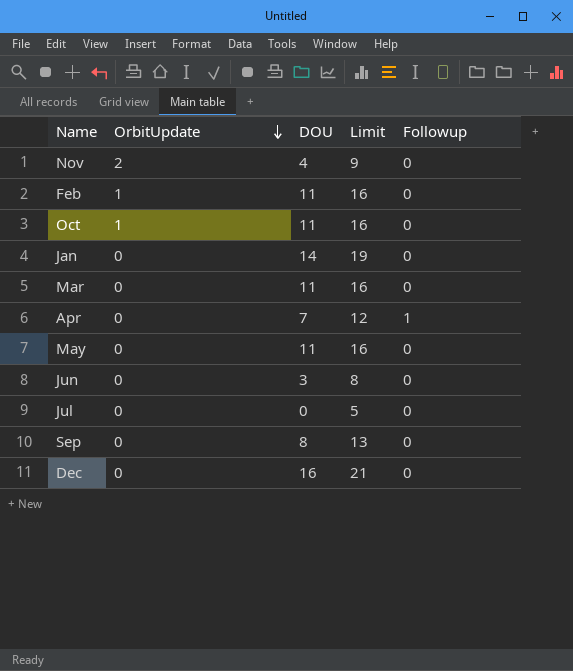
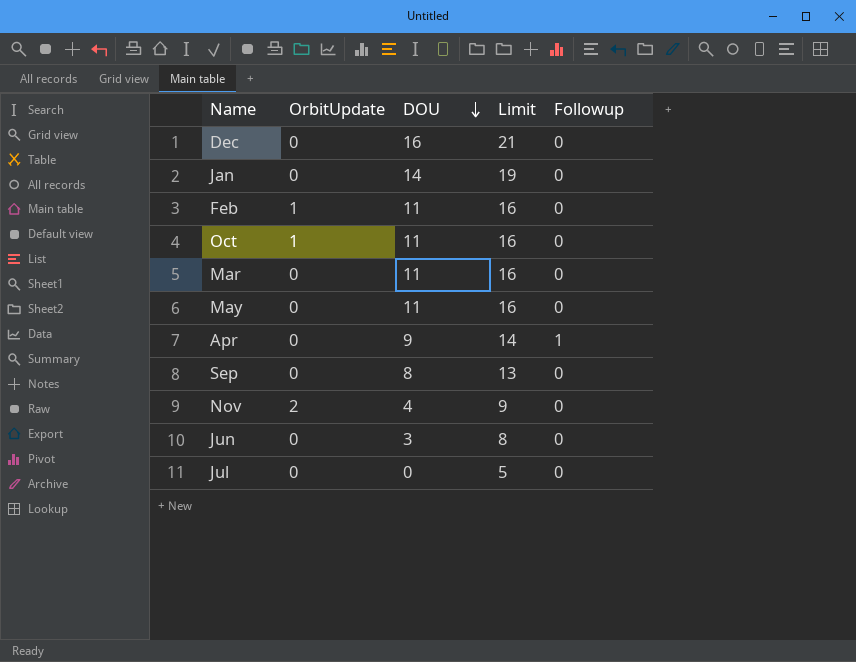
row order: OrbitUpdate descending -> DOU descending
Apr | DOU: 7 -> 9
Apr | Limit: 12 -> 14

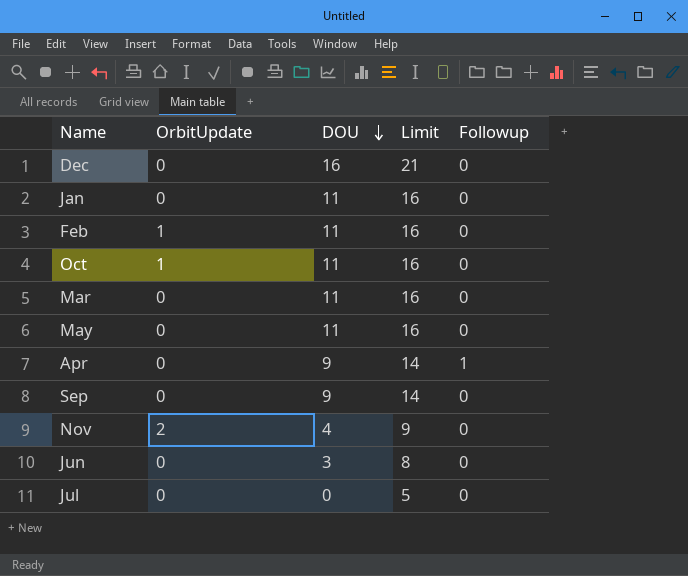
Jan | DOU: 14 -> 11
Jan | Limit: 19 -> 16
Sep | DOU: 8 -> 9
Sep | Limit: 13 -> 14

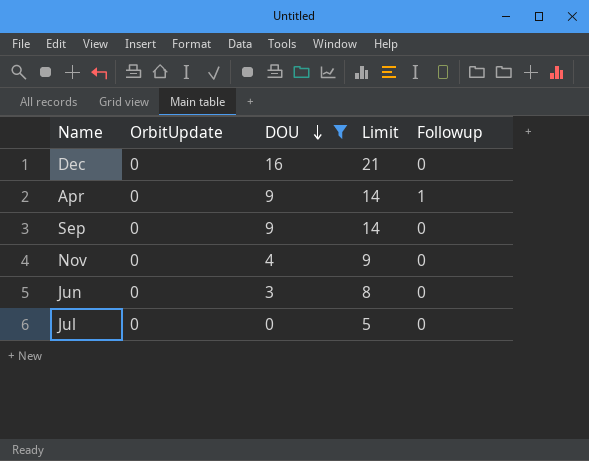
filter: none -> DOU != 11
Nov | OrbitUpdate: 2 -> 0

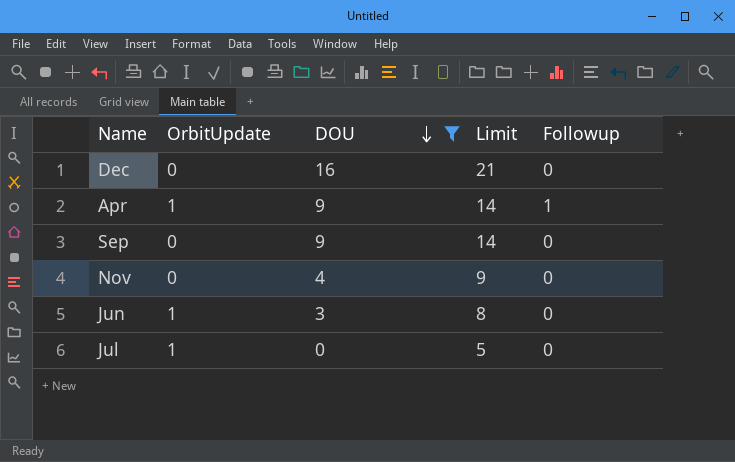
Apr | OrbitUpdate: 0 -> 1
Jun | OrbitUpdate: 0 -> 1
Jul | OrbitUpdate: 0 -> 1

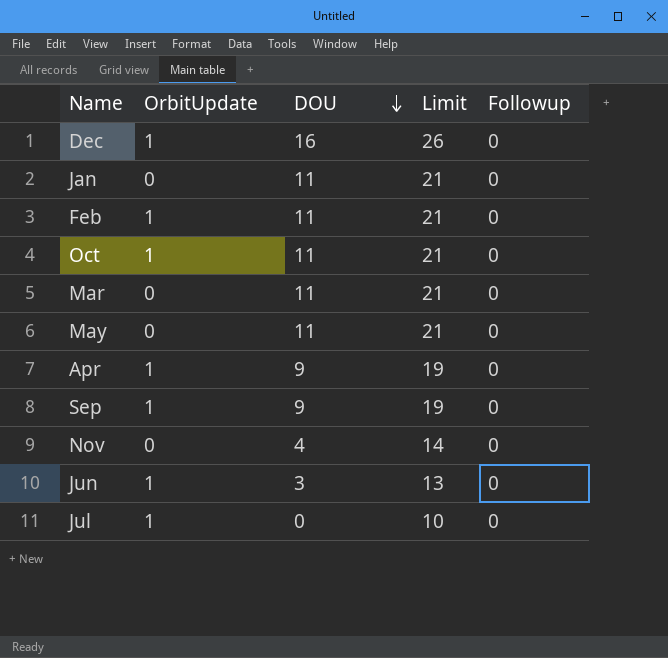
filter: DOU != 11 -> none
column Limit | formula: [DOU] + 5 -> [DOU] + 10
Dec | OrbitUpdate: 0 -> 1
Apr | Followup: 1 -> 0
Sep | OrbitUpdate: 0 -> 1

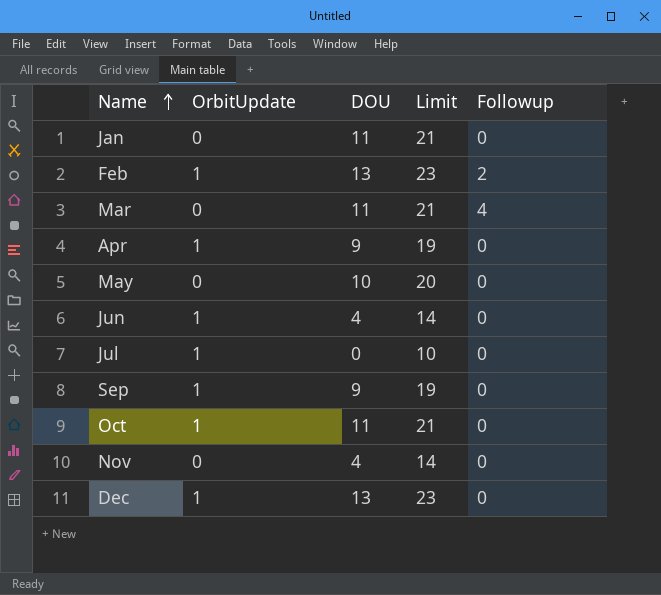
row order: DOU descending -> Name ascending
Feb | DOU: 11 -> 13
Feb | Limit: 21 -> 23
Feb | Followup: 0 -> 2
Mar | Followup: 0 -> 4
May | DOU: 11 -> 10
May | Limit: 21 -> 20
Jun | DOU: 3 -> 4
Jun | Limit: 13 -> 14
Dec | DOU: 16 -> 13
Dec | Limit: 26 -> 23

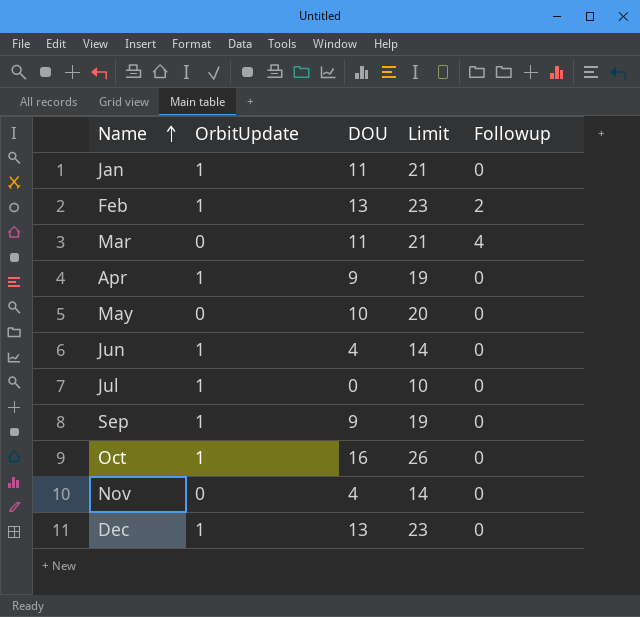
Jan | OrbitUpdate: 0 -> 1
Oct | DOU: 11 -> 16
Oct | Limit: 21 -> 26

